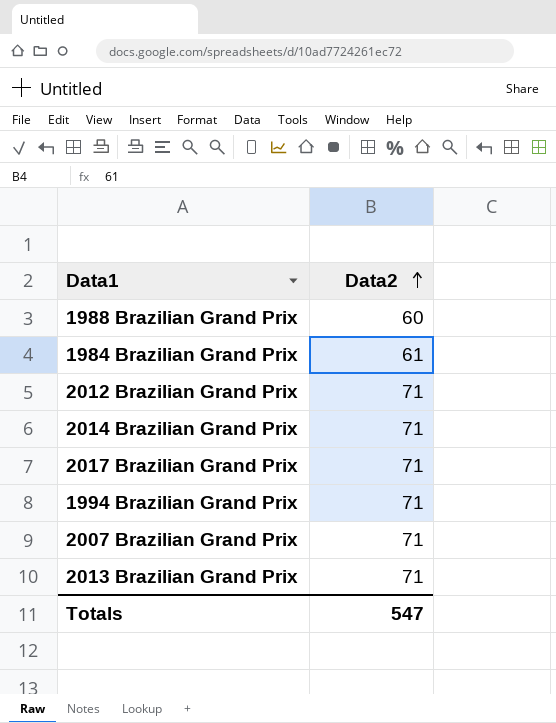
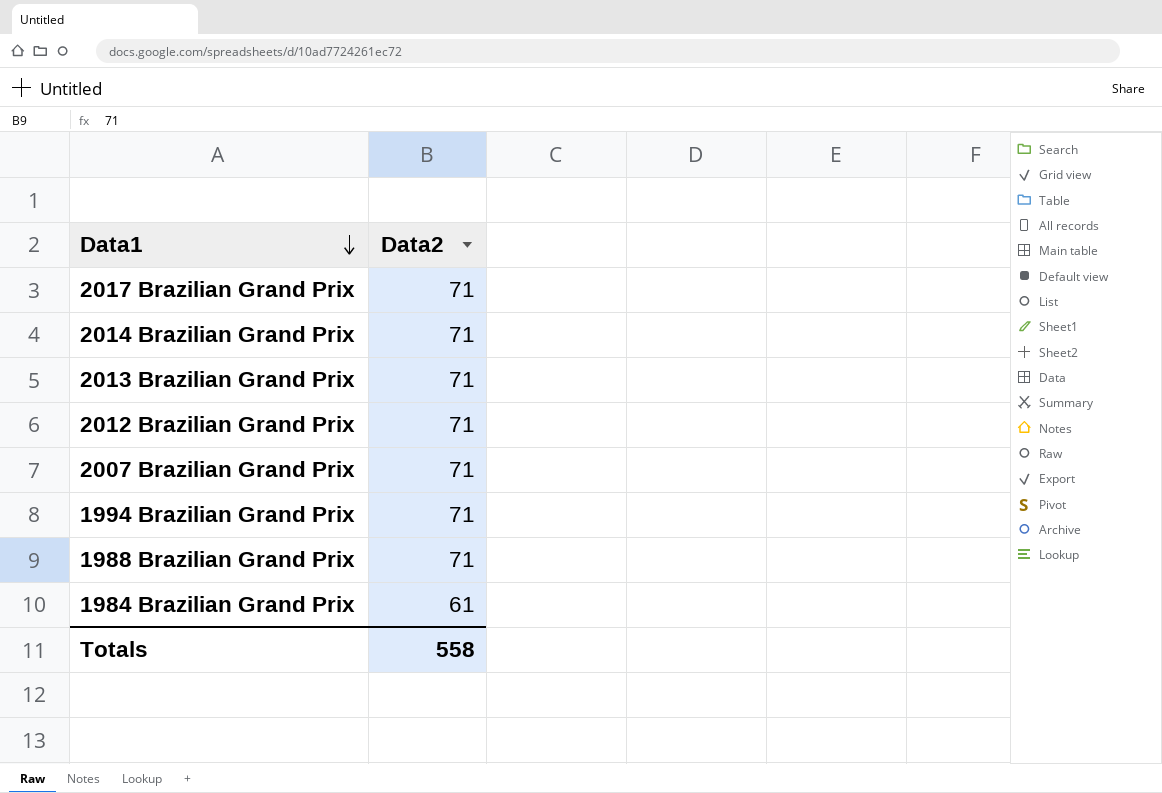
row order: Data2 ascending -> Data1 descending
1988 Brazilian Grand Prix | Data2: 60 -> 71
Totals | Data2: 547 -> 558

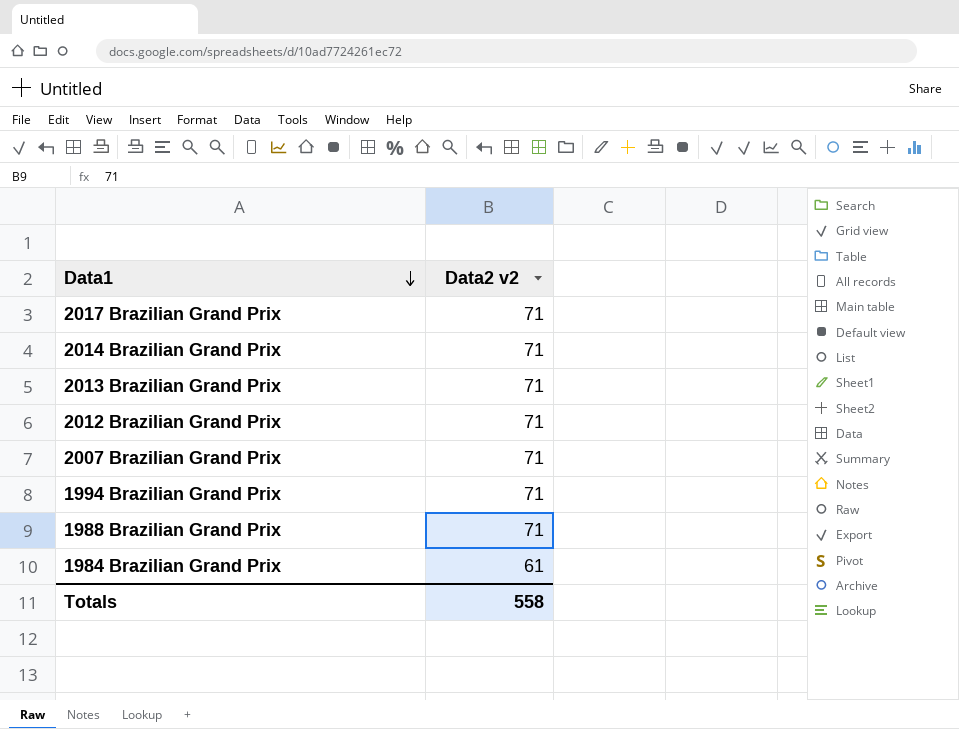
column name: Data2 -> Data2 v2

